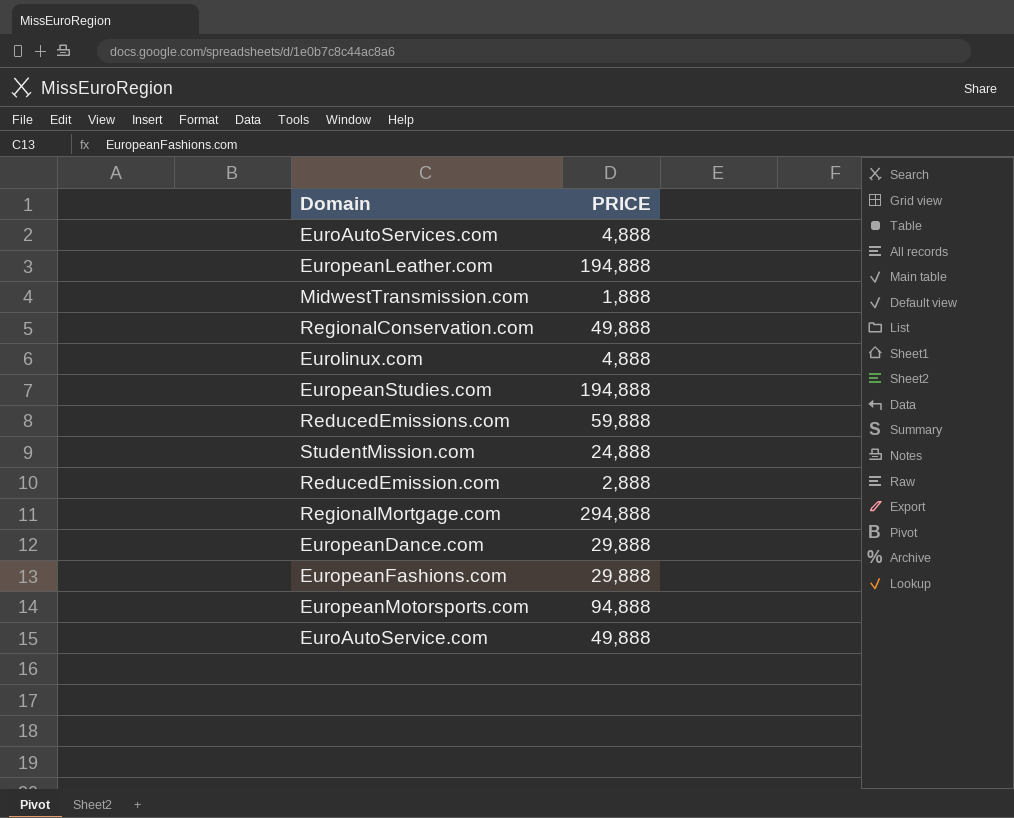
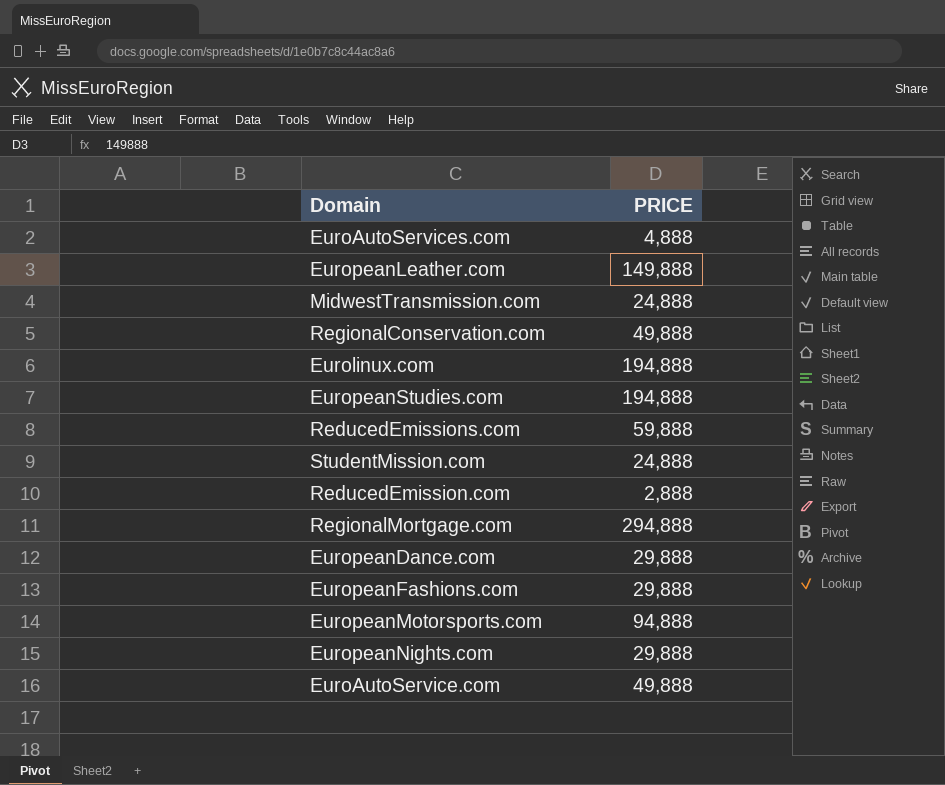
EuropeanLeather.com | PRICE: 194,888 -> 149,888
MidwestTransmission.com | PRICE: 1,888 -> 24,888
Eurolinux.com | PRICE: 4,888 -> 194,888
row EuropeanNights.com: none -> 29,888

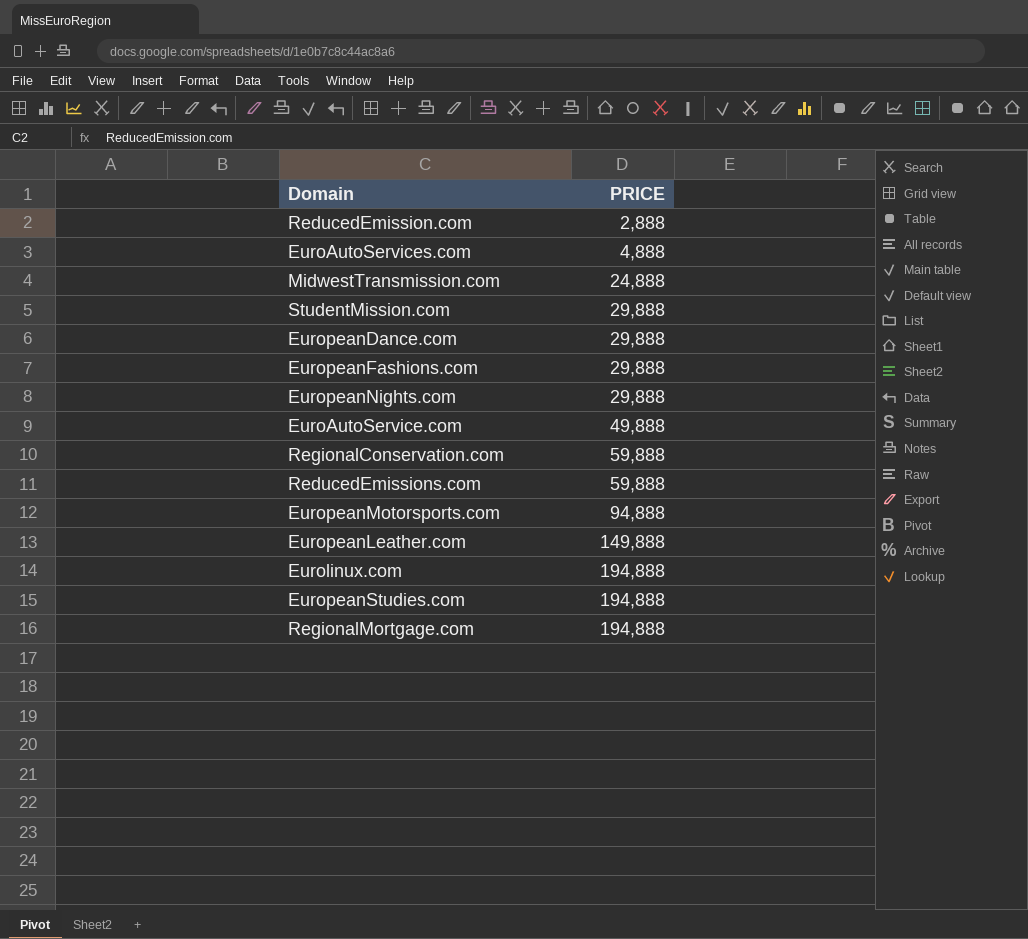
row order: none -> PRICE ascending
StudentMission.com | PRICE: 24,888 -> 29,888
RegionalConservation.com | PRICE: 49,888 -> 59,888
RegionalMortgage.com | PRICE: 294,888 -> 194,888

